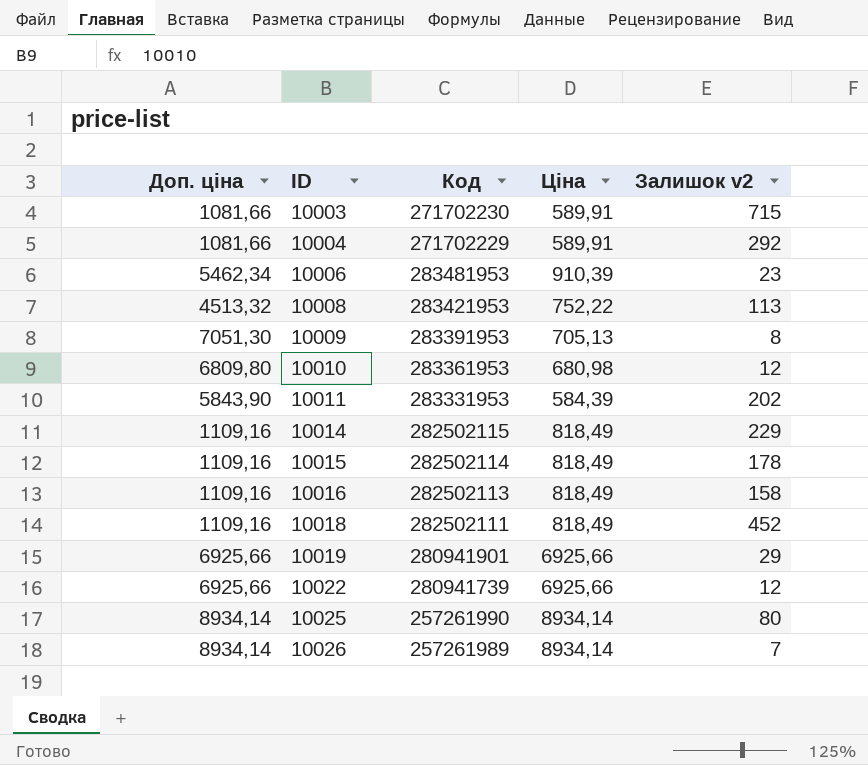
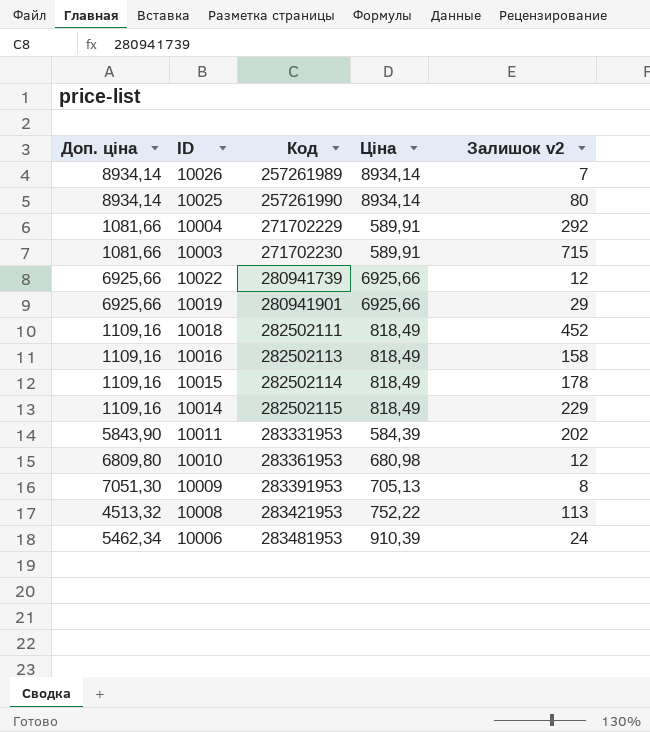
row order: ID ascending -> Код ascending
10006 | Залишок v2: 23 -> 24

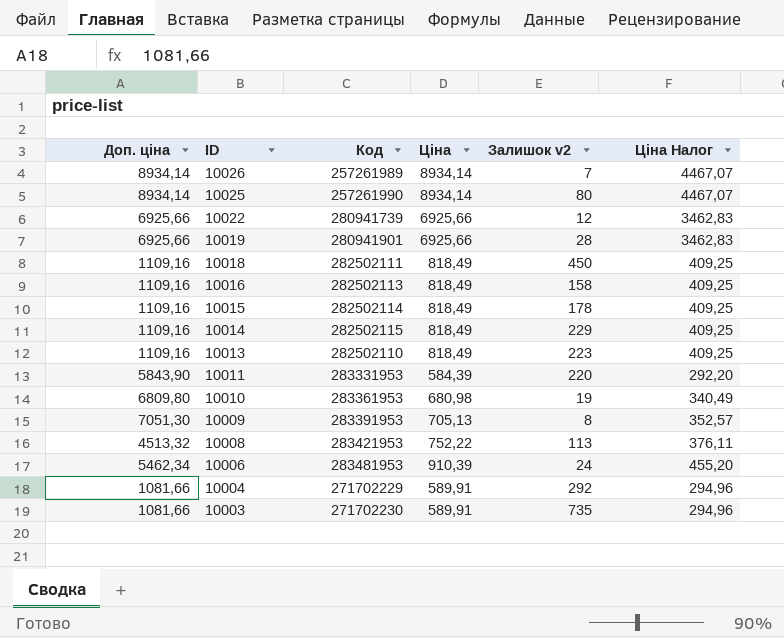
row order: Код ascending -> ID descending
column Ціна Налог | formula: none -> [Ціна] * 0,5
10019 | Залишок v2: 29 -> 28
10018 | Залишок v2: 452 -> 450
row 10013: none -> 1109,16 | 282502110 | 818,49 | 223 | 409,25
10011 | Залишок v2: 202 -> 220
10010 | Залишок v2: 12 -> 19
10003 | Залишок v2: 715 -> 735

